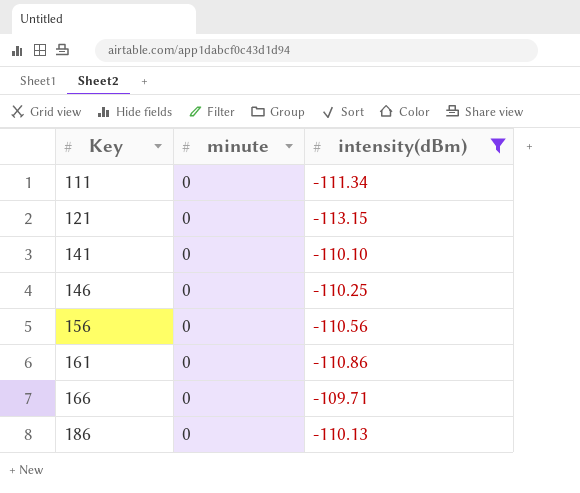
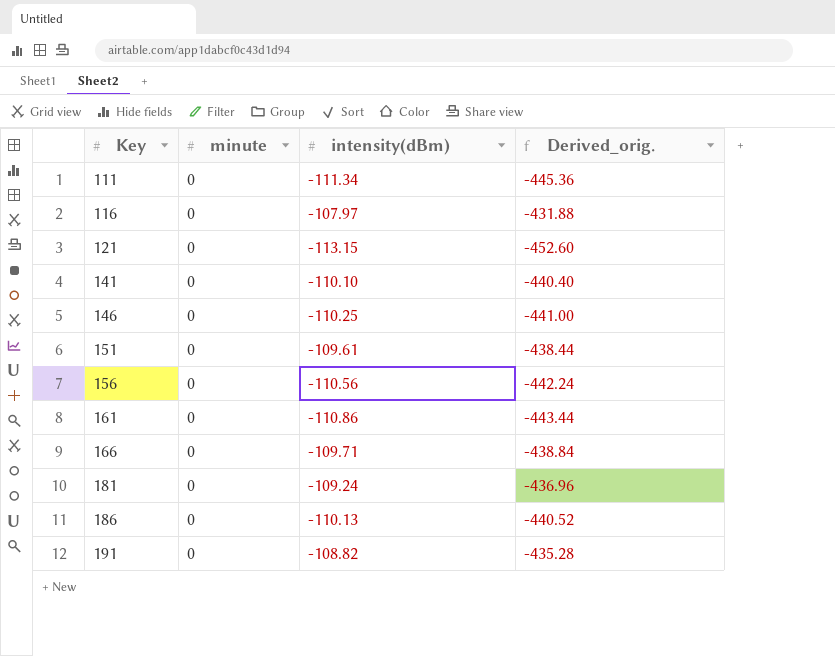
filter: intensity(dBm) <= -109.71 -> none
column Derived_orig. | formula: none -> [intensity(dBm)] * 4

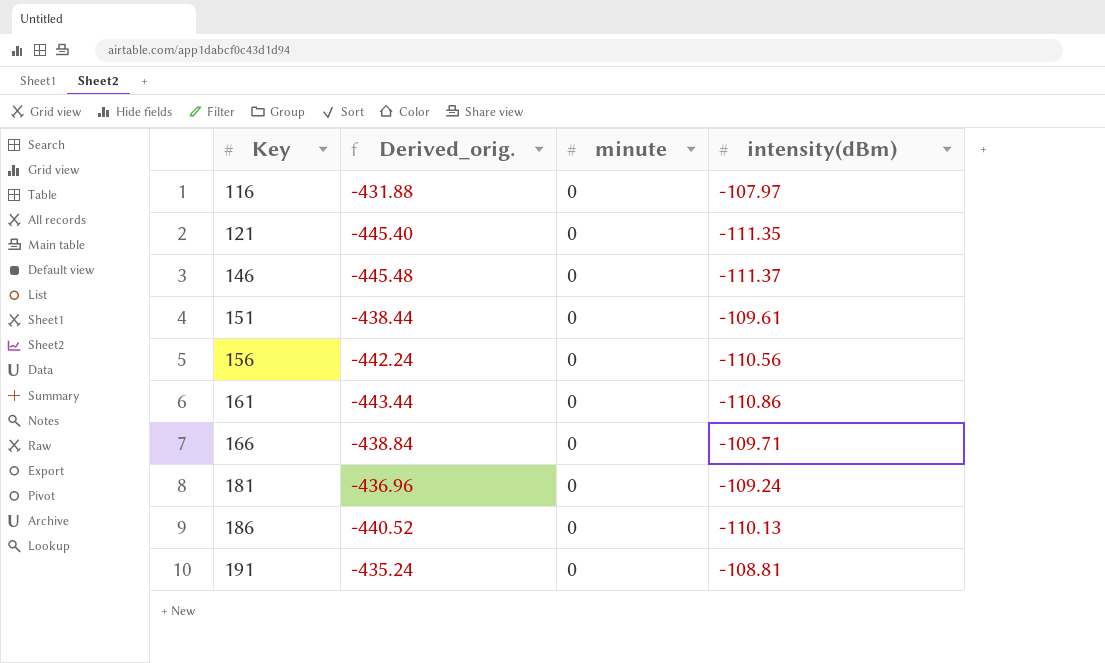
column Derived_orig. | position: 4 -> 2
row 111: 0 | -111.34 | -445.36 -> none
row 141: 0 | -110.10 | -440.40 -> none
121 | Derived_orig.: -452.60 -> -445.40
121 | intensity(dBm): -113.15 -> -111.35
146 | Derived_orig.: -441.00 -> -445.48
146 | intensity(dBm): -110.25 -> -111.37
191 | Derived_orig.: -435.28 -> -435.24
191 | intensity(dBm): -108.82 -> -108.81

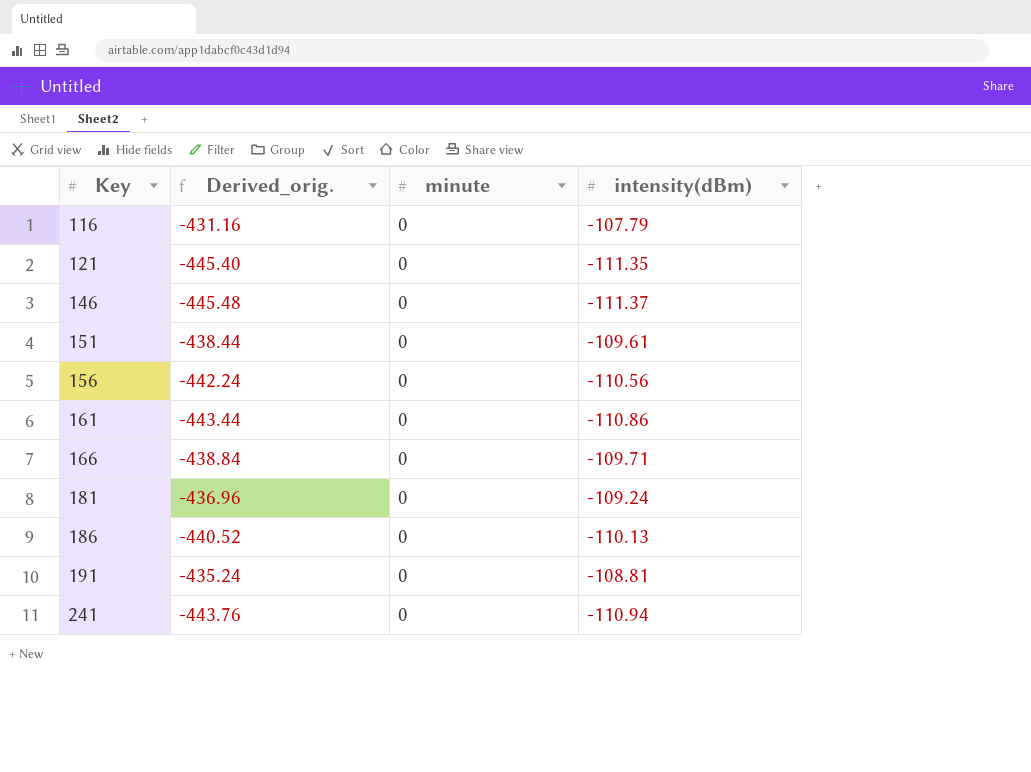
116 | Derived_orig.: -431.88 -> -431.16
116 | intensity(dBm): -107.97 -> -107.79
row 241: none -> -443.76 | 0 | -110.94

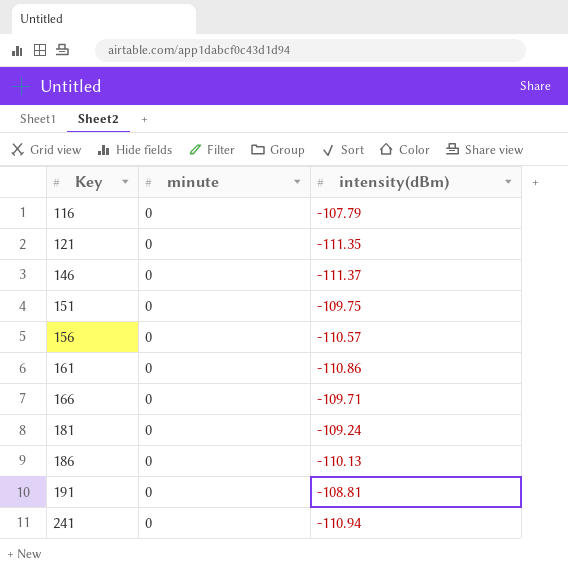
column Derived_orig. | formula: [intensity(dBm)] * 4 -> none
151 | intensity(dBm): -109.61 -> -109.75
156 | intensity(dBm): -110.56 -> -110.57

